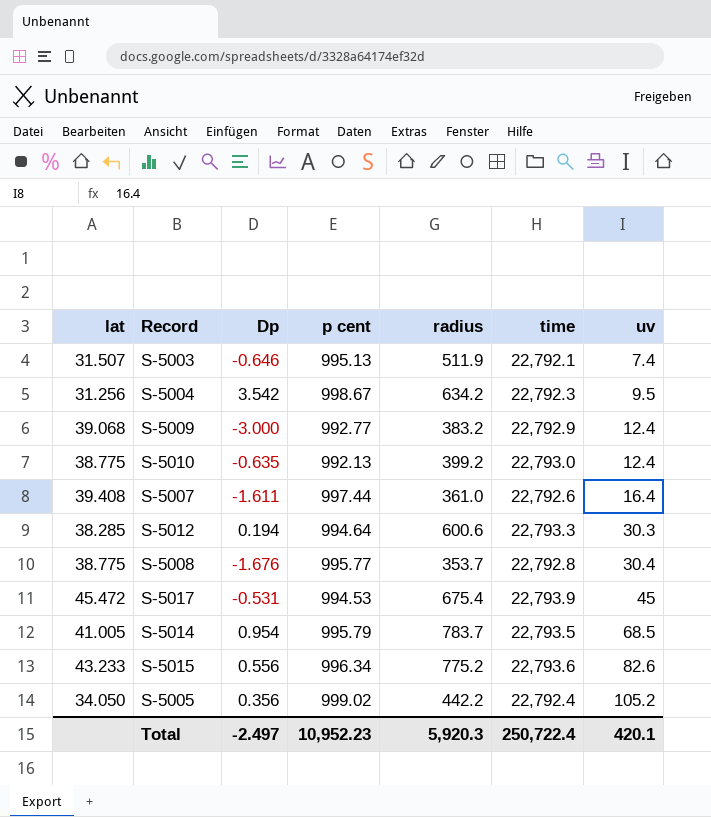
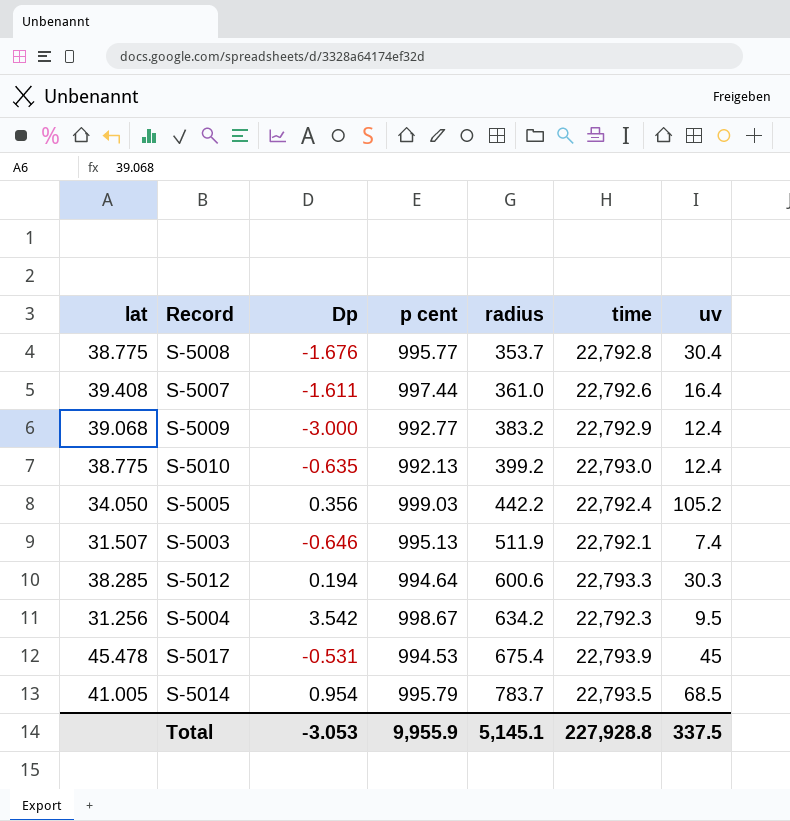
row order: uv ascending -> radius ascending
row S-5015: 43.233 | 0.556 | 996.34 | 775.2 | 22,793.6 | 82.6 -> none
S-5005 | p cent: 999.02 -> 999.03
S-5017 | lat: 45.472 -> 45.478
Total | Dp: -2.497 -> -3.053
Total | p cent: 10,952.23 -> 9,955.9
Total | radius: 5,920.3 -> 5,145.1
Total | time: 250,722.4 -> 227,928.8
Total | uv: 420.1 -> 337.5

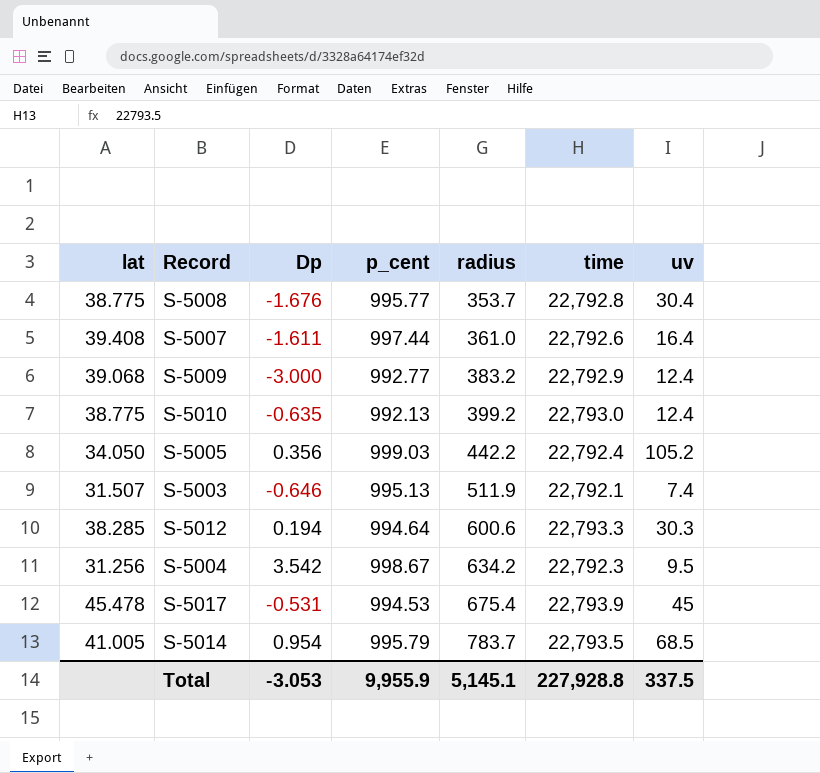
column name: p cent -> p_cent

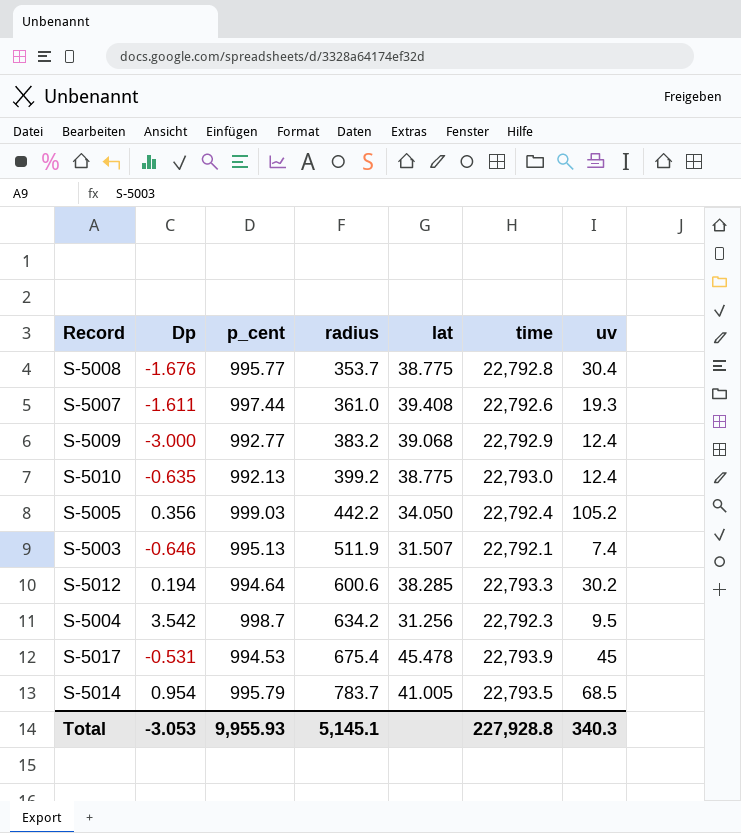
column lat | position: 1 -> 5
S-5007 | uv: 16.4 -> 19.3
S-5012 | uv: 30.3 -> 30.2
S-5004 | p_cent: 998.67 -> 998.7
Total | p_cent: 9,955.9 -> 9,955.93
Total | uv: 337.5 -> 340.3

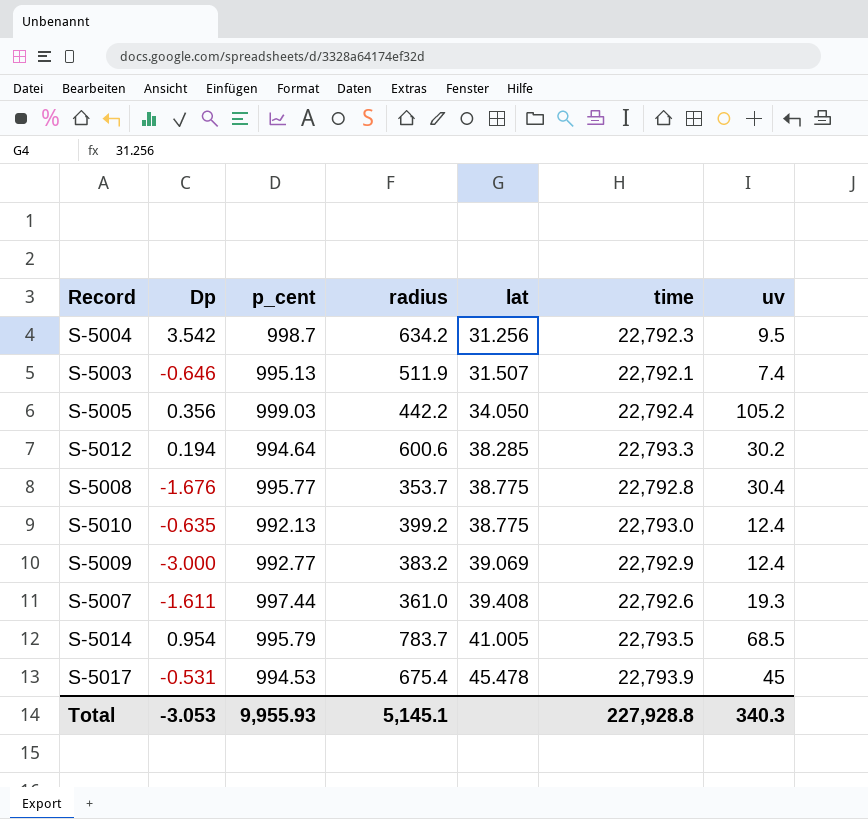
row order: radius ascending -> lat ascending
S-5009 | lat: 39.068 -> 39.069

